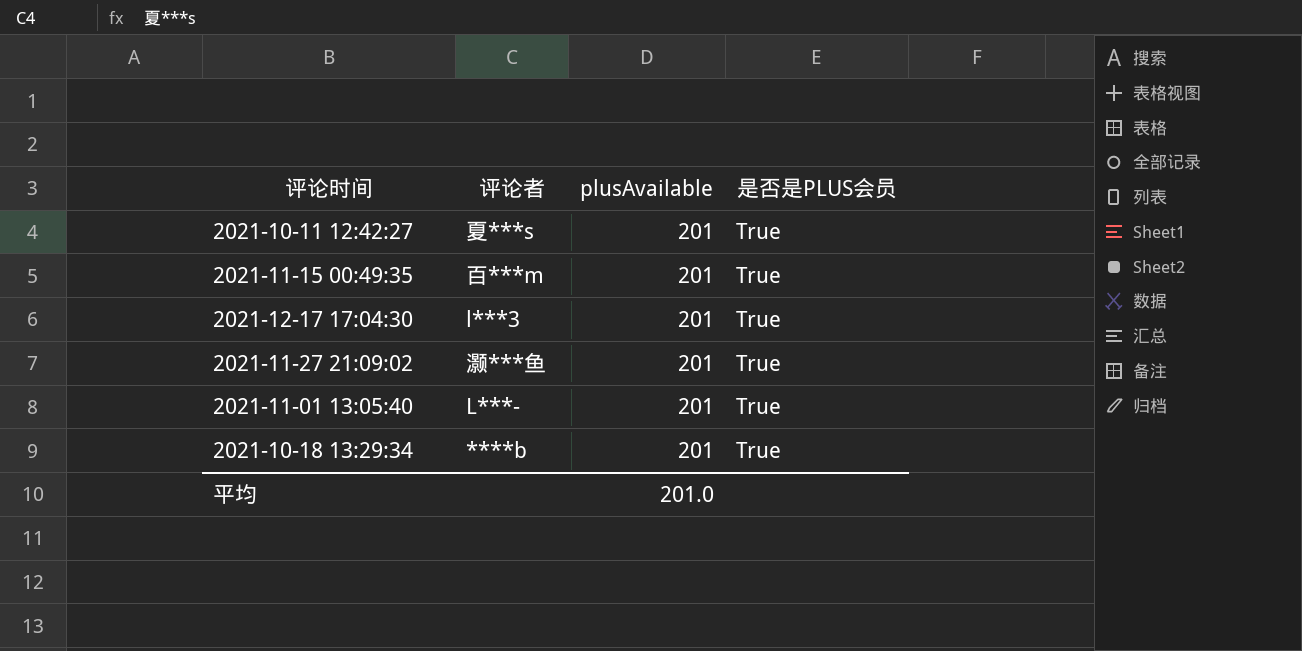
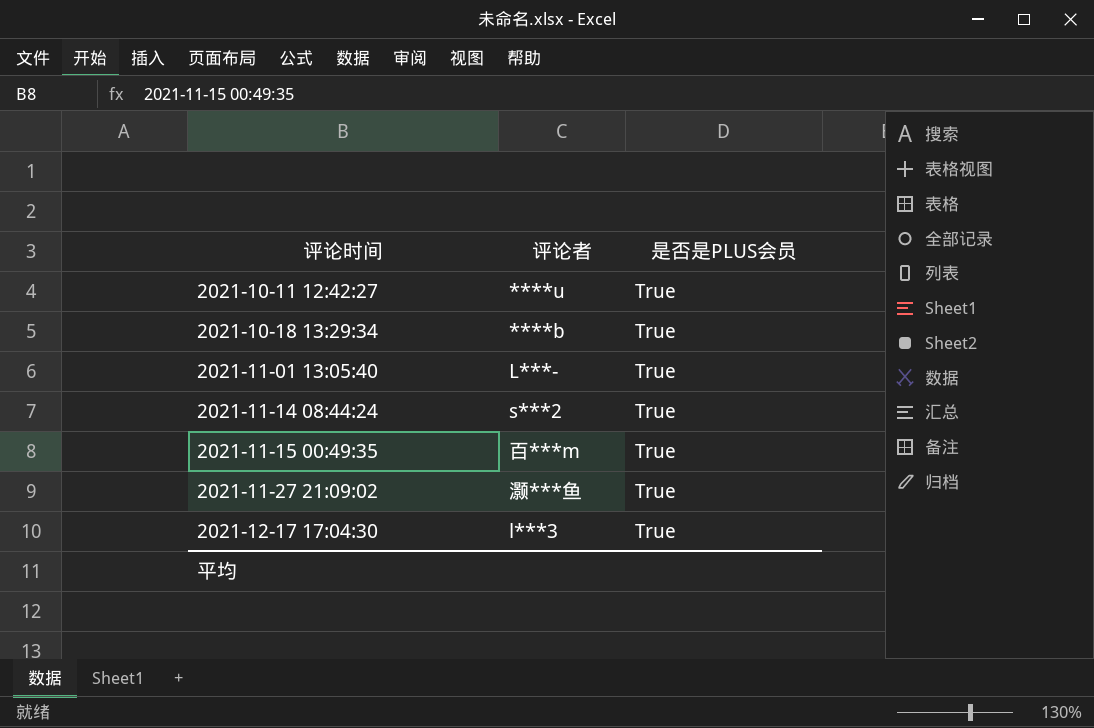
row order: none -> 评论时间 ascending
column plusAvailable | position: 3 -> none
2021-10-11 12:42:27 | 评论者: 夏***s -> ****u
row 2021-11-14 08:44:24: none -> s***2 | True

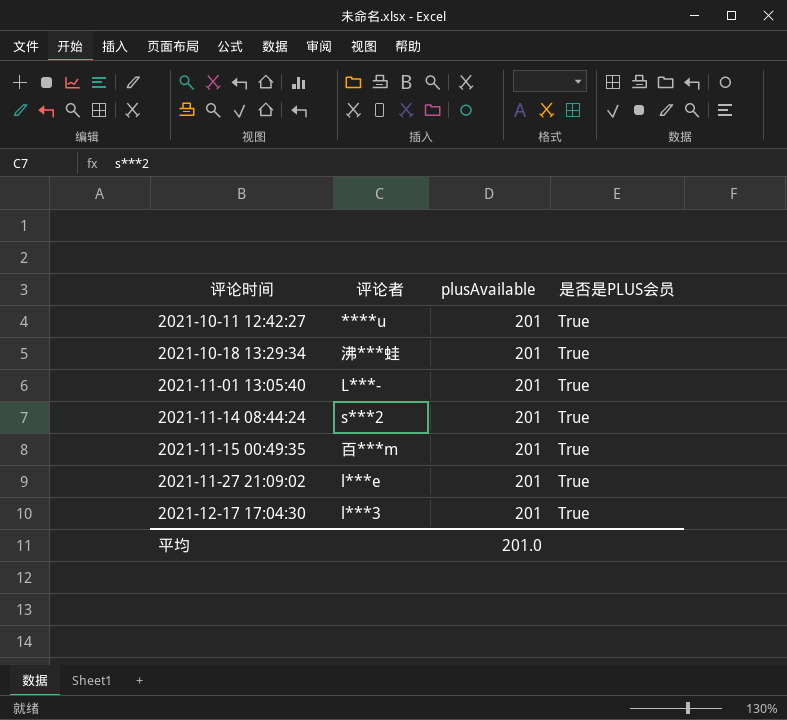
column plusAvailable | position: none -> 3
2021-10-18 13:29:34 | 评论者: ****b -> 沸***蛙
2021-11-27 21:09:02 | 评论者: 灏***鱼 -> l***e

